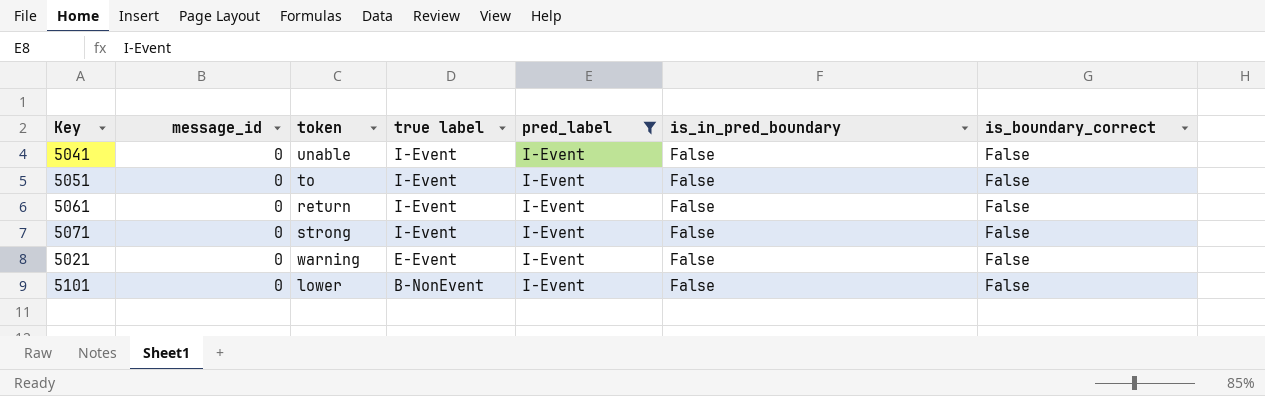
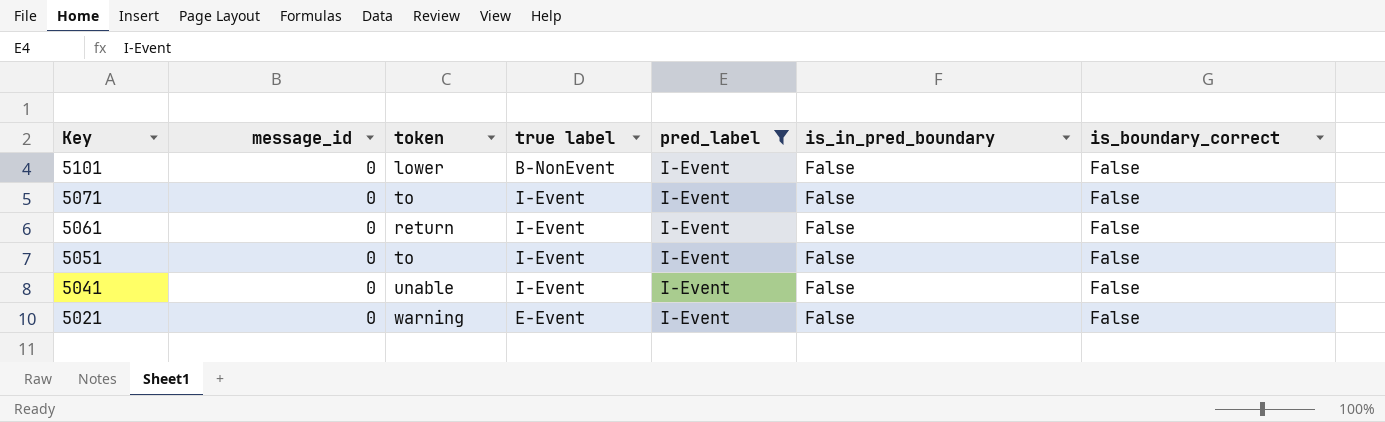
row order: true label descending -> Key descending
5071 | token: strong -> to

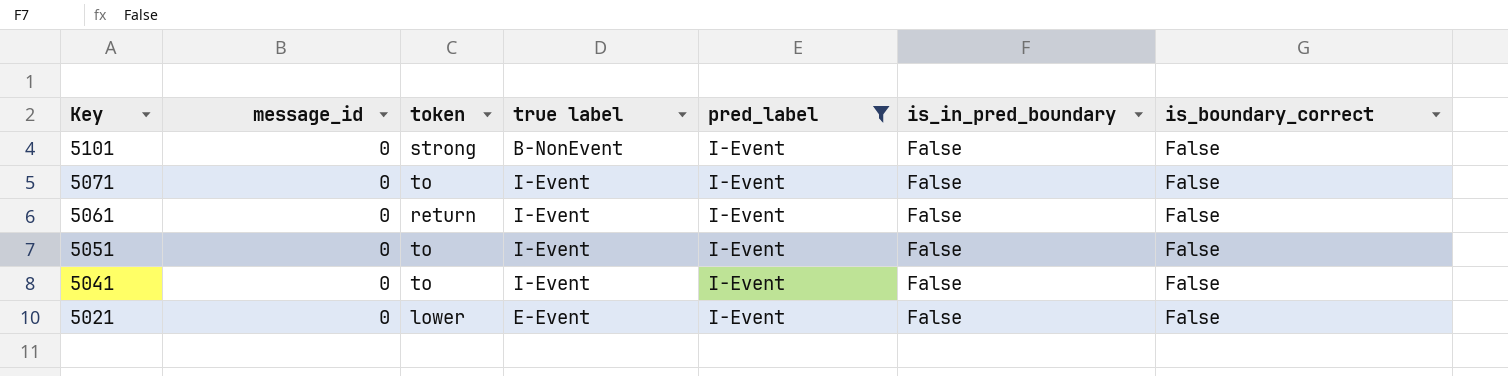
5101 | token: lower -> strong
5041 | token: unable -> to
5021 | token: warning -> lower

